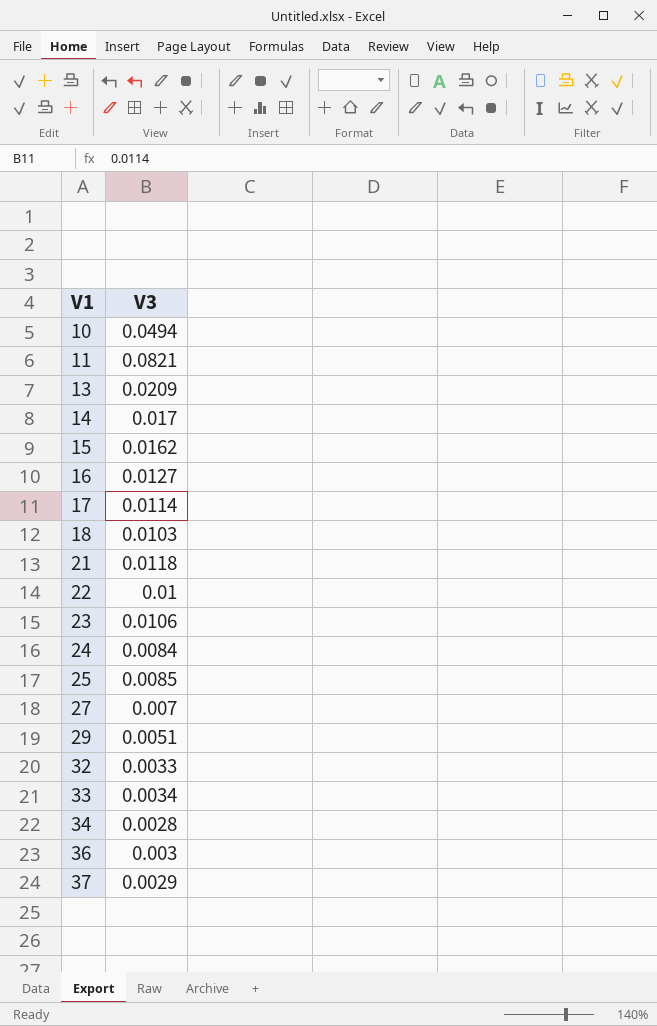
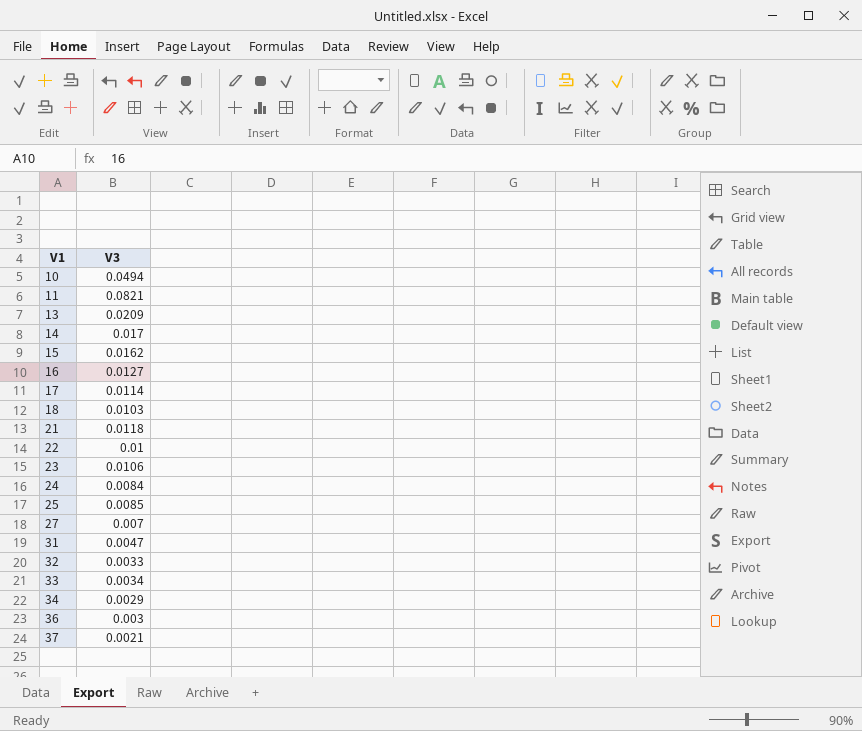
row 29: 0.0051 -> none
row 31: none -> 0.0047
34 | V3: 0.0028 -> 0.0029
37 | V3: 0.0029 -> 0.0021

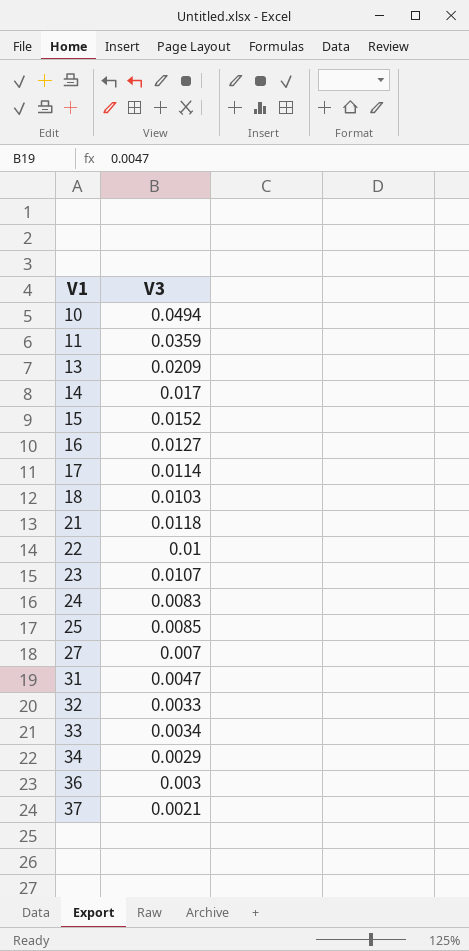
11 | V3: 0.0821 -> 0.0359
15 | V3: 0.0162 -> 0.0152
23 | V3: 0.0106 -> 0.0107
24 | V3: 0.0084 -> 0.0083

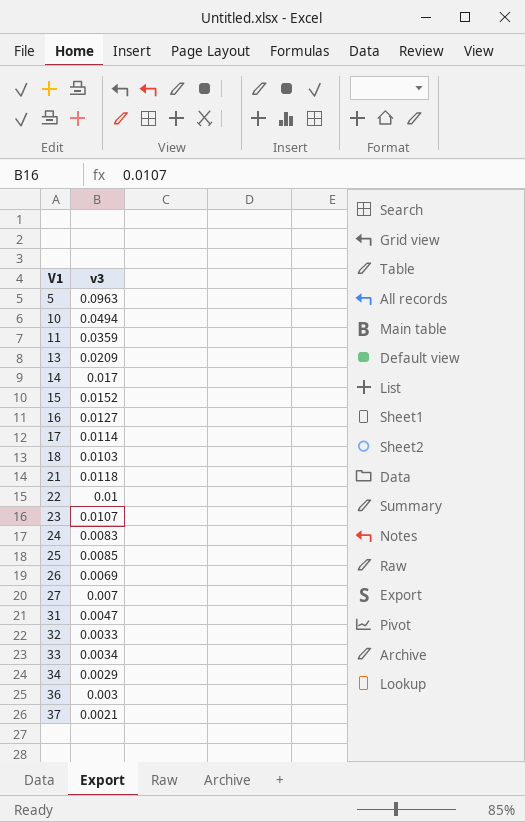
column name: V3 -> v3
row 5: none -> 0.0963
row 26: none -> 0.0069

